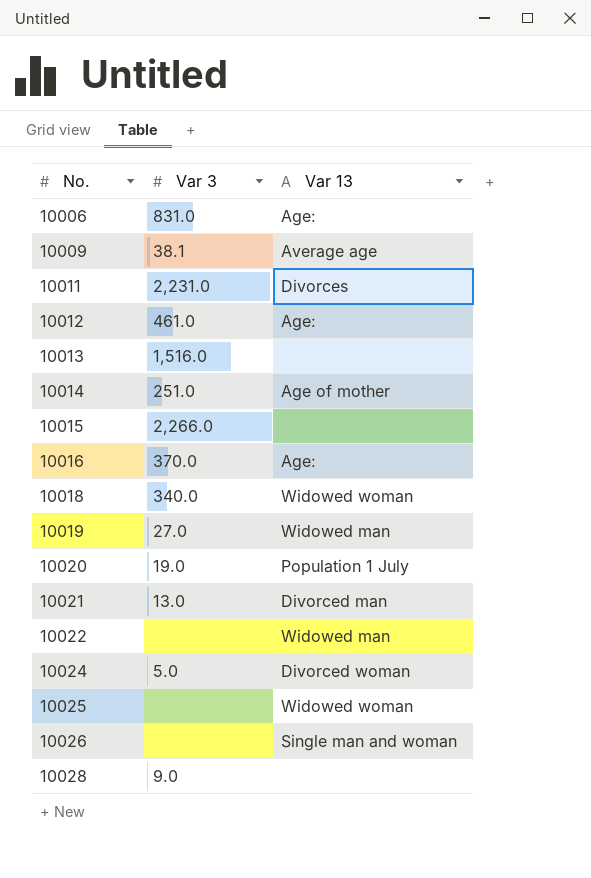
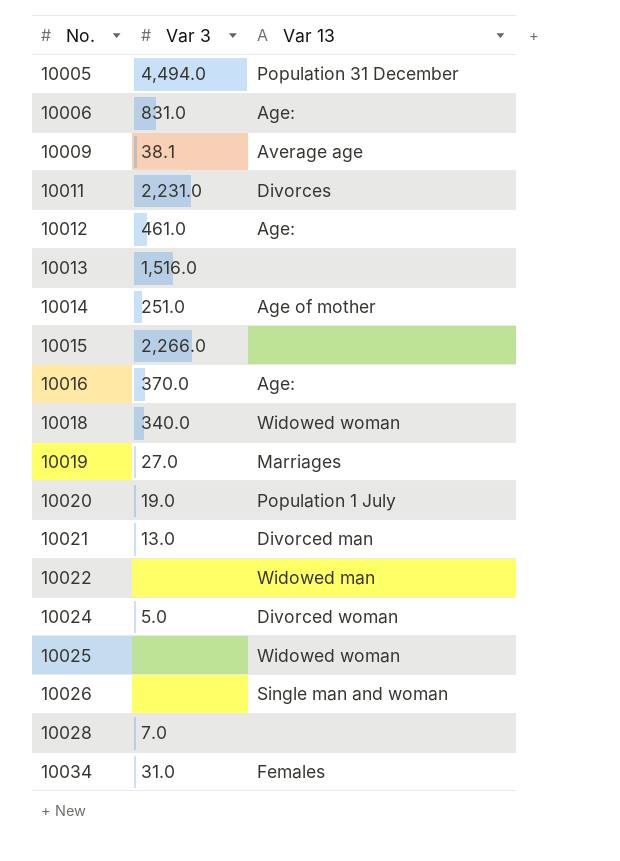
row 10005: none -> 4,494.0 | Population 31 December
10019 | Var 13: Widowed man -> Marriages
10028 | Var 3: 9.0 -> 7.0
row 10034: none -> 31.0 | Females

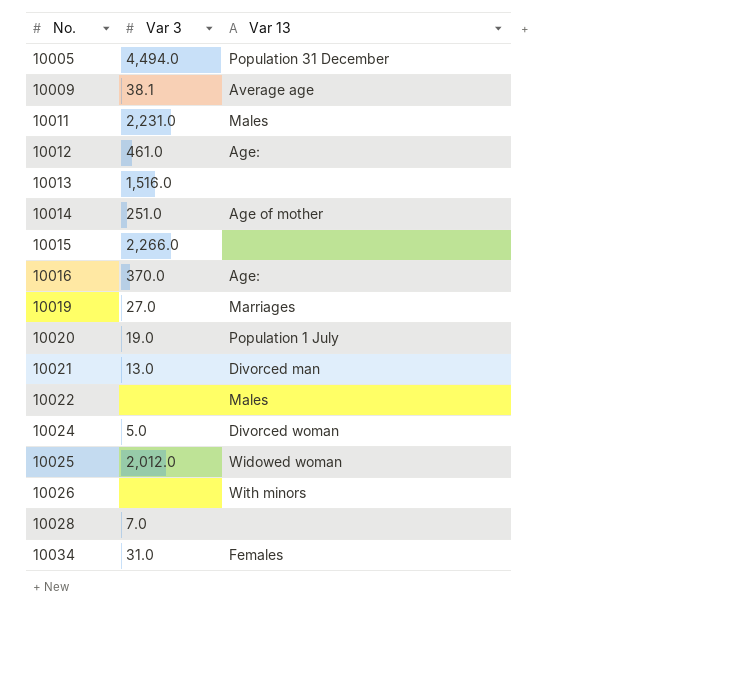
row 10006: 831.0 | Age: -> none
row 10018: 340.0 | Widowed woman -> none
10011 | Var 13: Divorces -> Males
10022 | Var 13: Widowed man -> Males
10025 | Var 3: none -> 2,012.0
10026 | Var 13: Single man and woman -> With minors

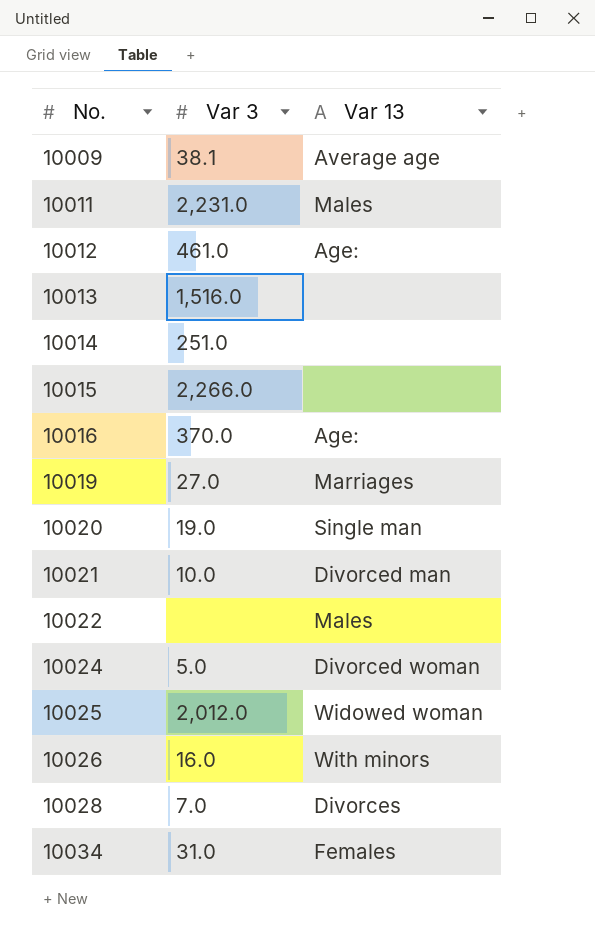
row 10005: 4,494.0 | Population 31 December -> none
10014 | Var 13: Age of mother -> none
10020 | Var 13: Population 1 July -> Single man
10021 | Var 3: 13.0 -> 10.0
10026 | Var 3: none -> 16.0
10028 | Var 13: none -> Divorces

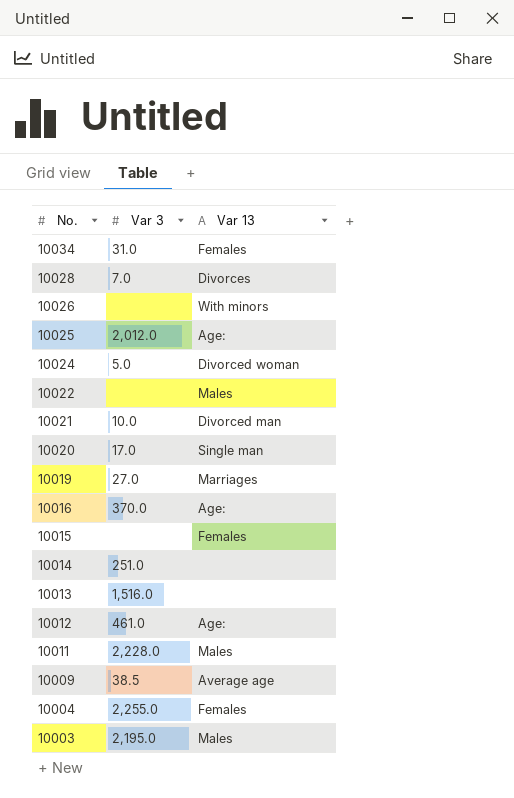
row order: No. ascending -> No. descending
10026 | Var 3: 16.0 -> none
10025 | Var 13: Widowed woman -> Age:
10020 | Var 3: 19.0 -> 17.0
10015 | Var 3: 2,266.0 -> none
10015 | Var 13: none -> Females
10011 | Var 3: 2,231.0 -> 2,228.0
10009 | Var 3: 38.1 -> 38.5
row 10004: none -> 2,255.0 | Females
row 10003: none -> 2,195.0 | Males

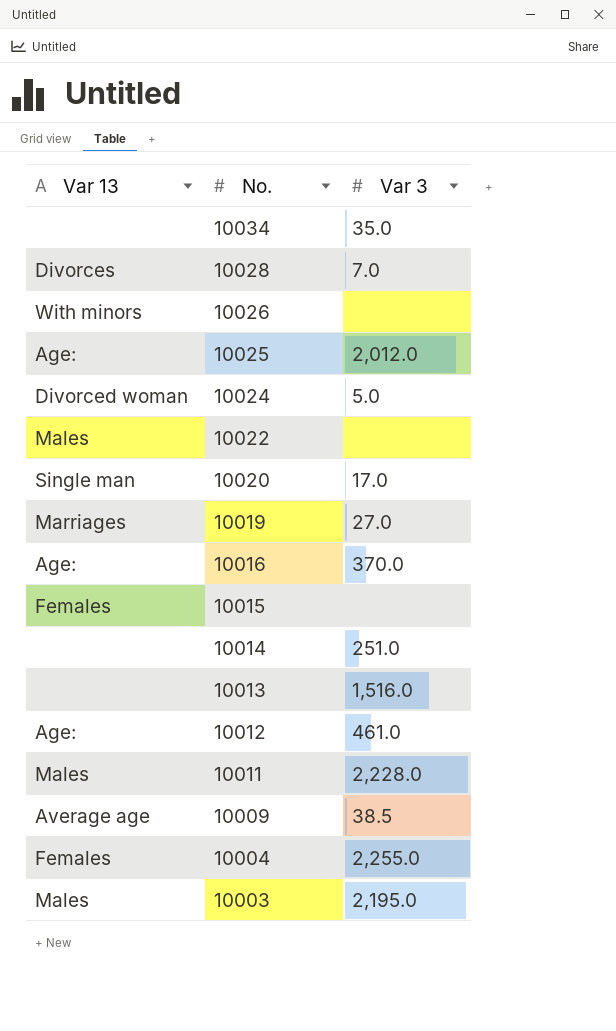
column Var 13 | position: 3 -> 1
row 10021: 10.0 | Divorced man -> none
10034 | Var 13: Females -> none
10034 | Var 3: 31.0 -> 35.0

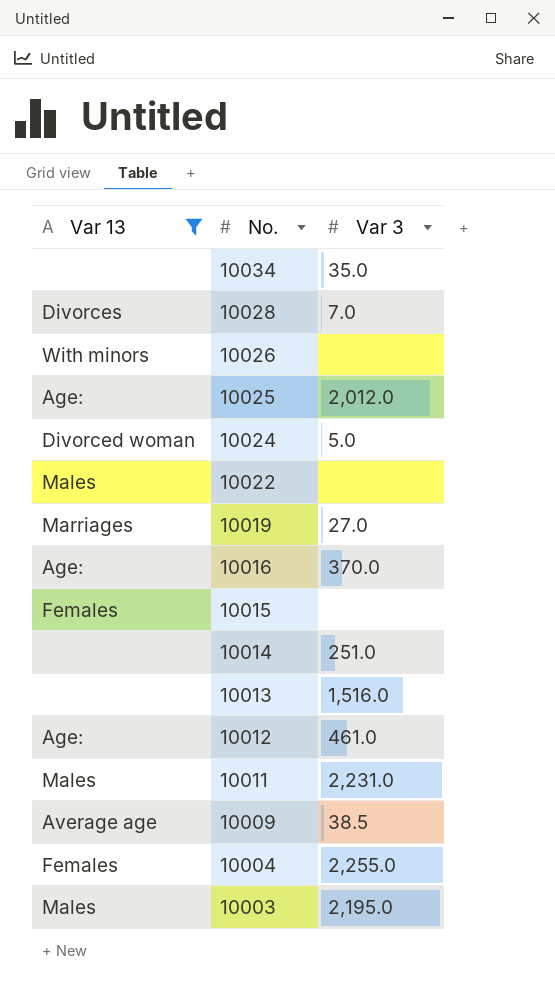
filter: none -> Var 13 != Single man
10011 | Var 3: 2,228.0 -> 2,231.0

